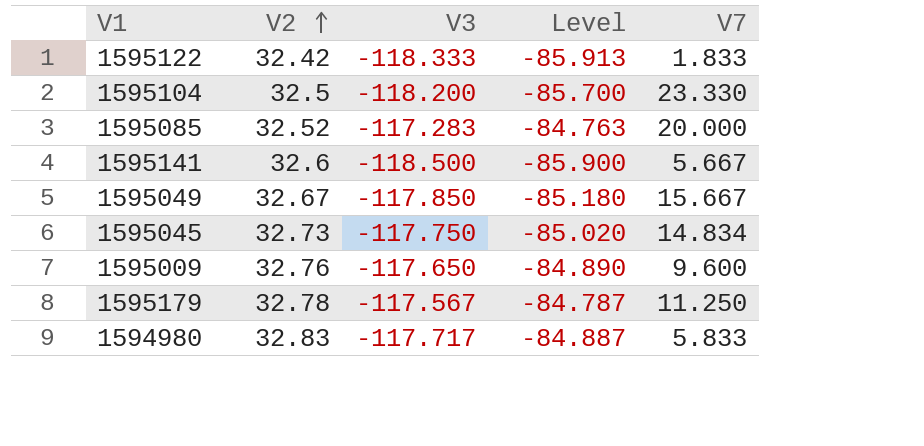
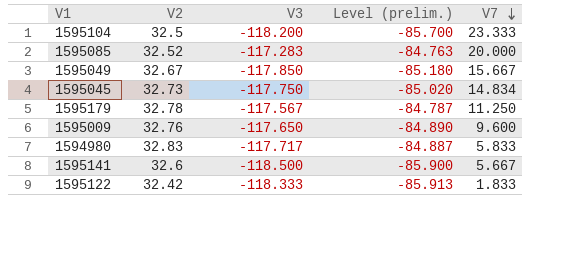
row order: V2 ascending -> V7 descending
column name: Level -> Level (prelim.)
1595104 | V7: 23.330 -> 23.333

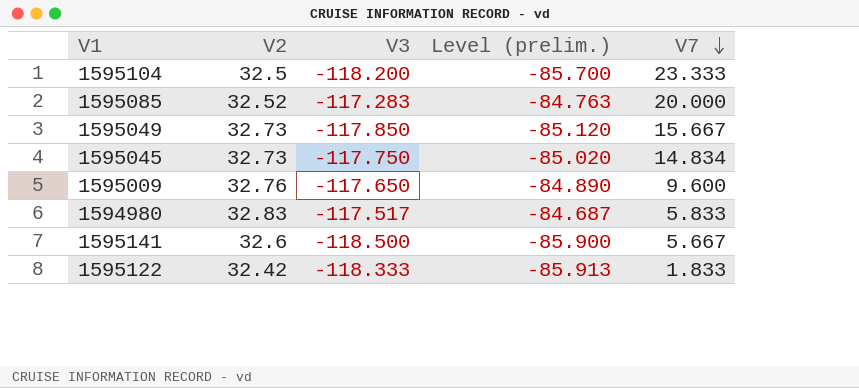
row 1595179: 32.78 | -117.567 | -84.787 | 11.250 -> none
1595049 | V2: 32.67 -> 32.73
1595049 | Level (prelim.): -85.180 -> -85.120
1594980 | V3: -117.717 -> -117.517
1594980 | Level (prelim.): -84.887 -> -84.687

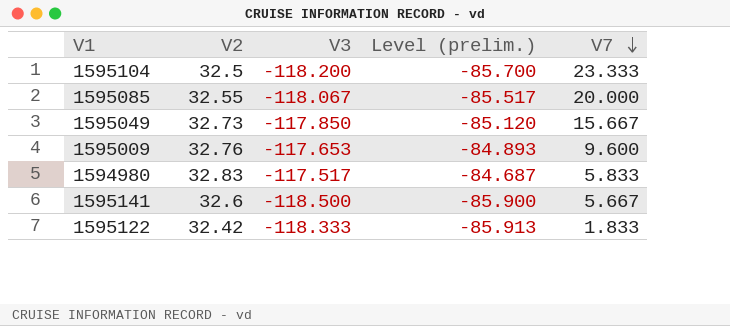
row 1595045: 32.73 | -117.750 | -85.020 | 14.834 -> none
1595085 | V2: 32.52 -> 32.55
1595085 | V3: -117.283 -> -118.067
1595085 | Level (prelim.): -84.763 -> -85.517
1595009 | V3: -117.650 -> -117.653
1595009 | Level (prelim.): -84.890 -> -84.893

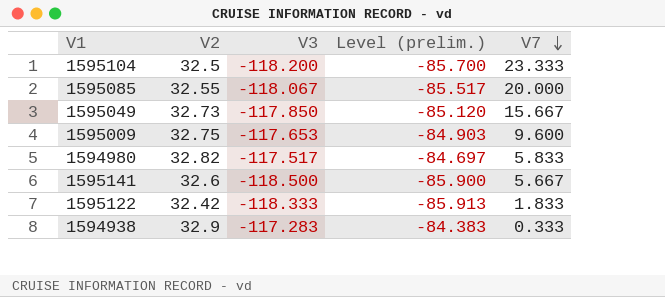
1595009 | V2: 32.76 -> 32.75
1595009 | Level (prelim.): -84.893 -> -84.903
1594980 | V2: 32.83 -> 32.82
1594980 | Level (prelim.): -84.687 -> -84.697
row 1594938: none -> 32.9 | -117.283 | -84.383 | 0.333

